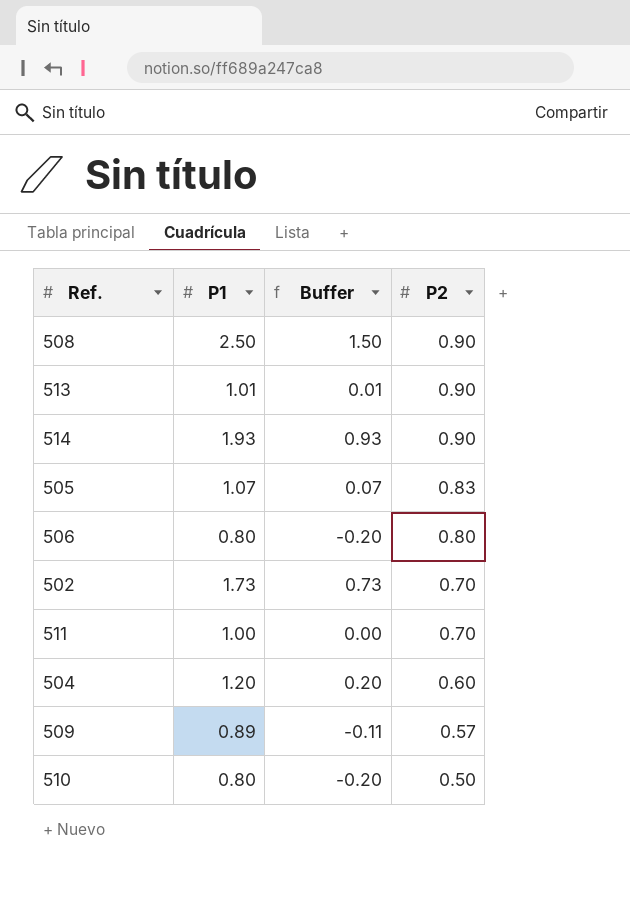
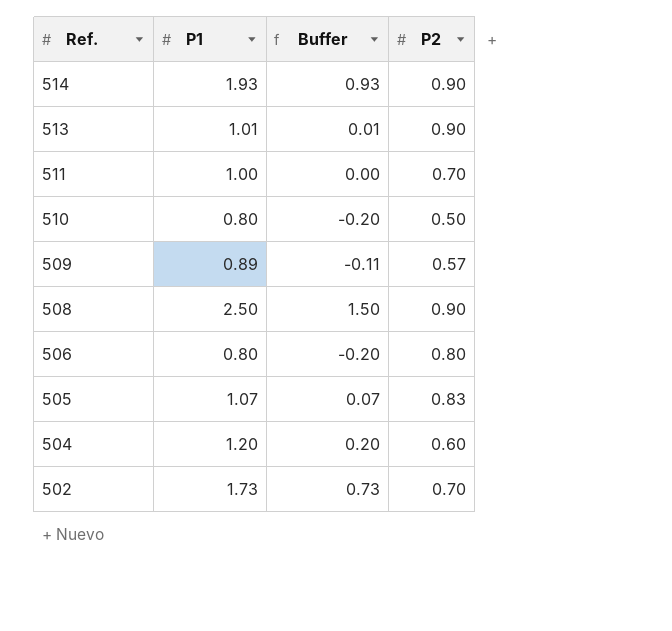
row order: P2 descending -> Ref. descending

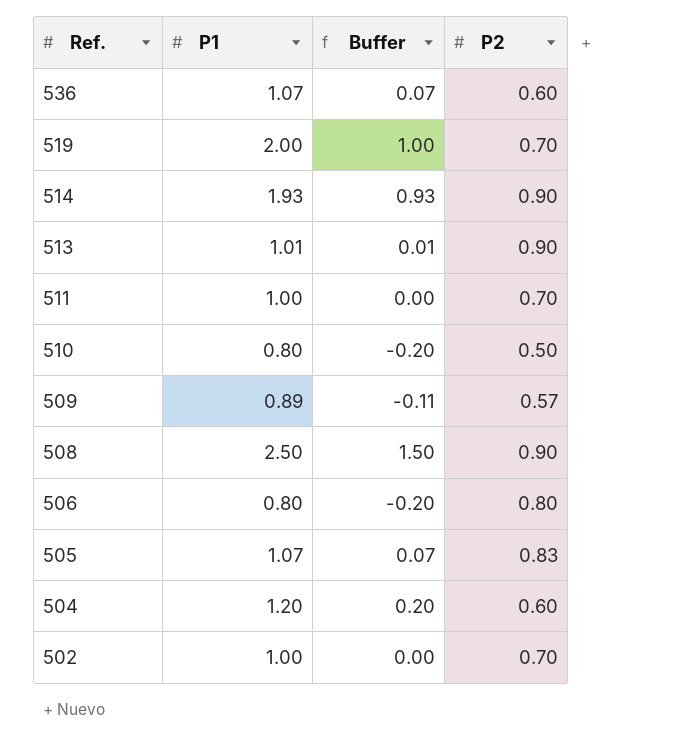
row 536: none -> 1.07 | 0.07 | 0.60
row 519: none -> 2.00 | 1.00 | 0.70
502 | P1: 1.73 -> 1.00
502 | Buffer: 0.73 -> 0.00

